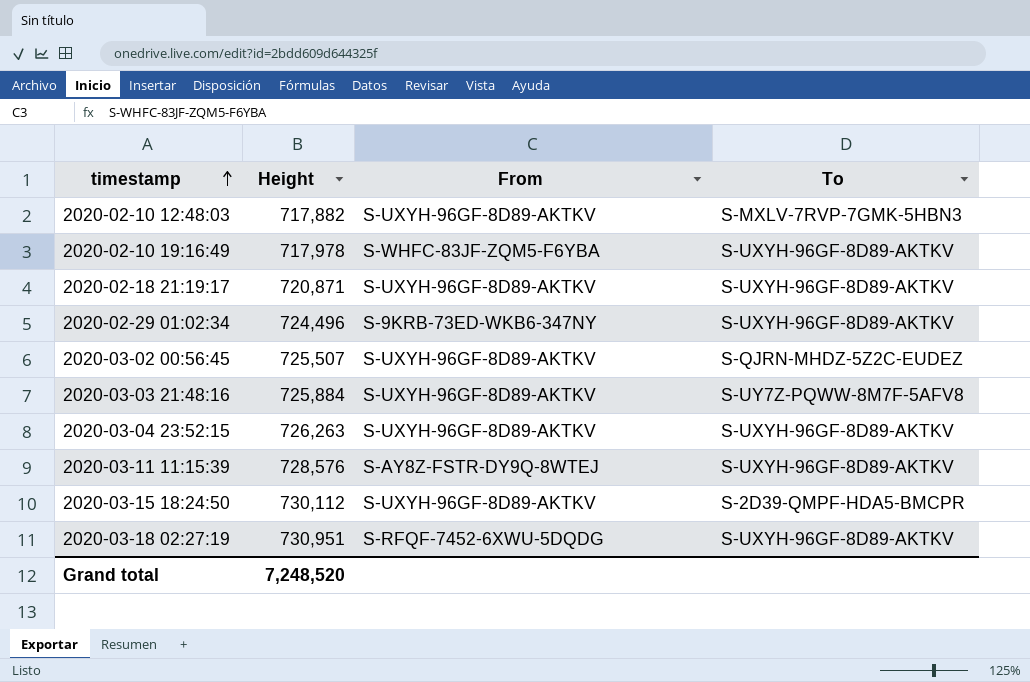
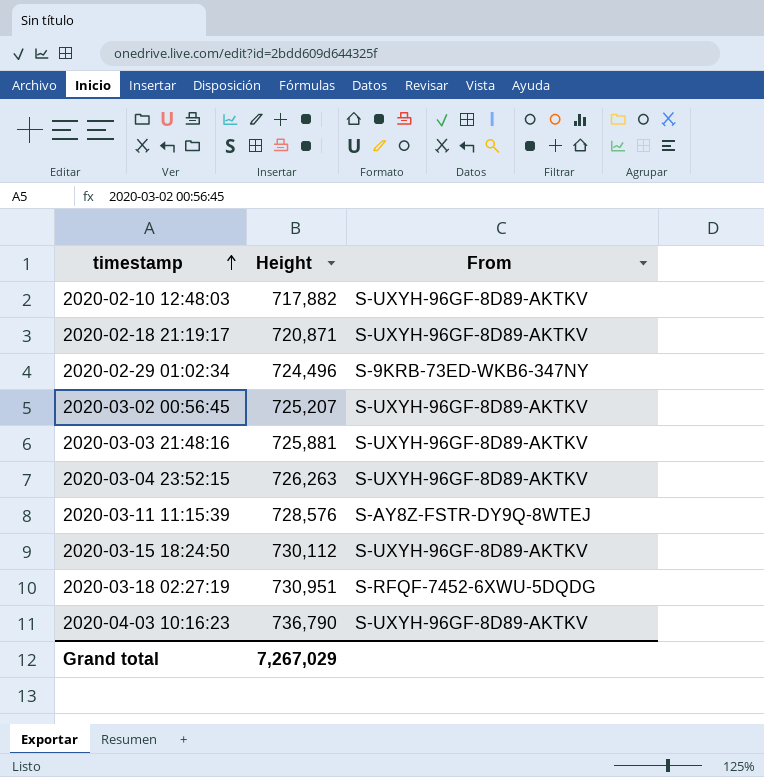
column To | position: 4 -> none
row 2020-02-10 19:16:49: 717,978 | S-WHFC-83JF-ZQM5-F6YBA | S-UXYH-96GF-8D89-AKTKV -> none
2020-03-02 00:56:45 | Height: 725,507 -> 725,207
2020-03-03 21:48:16 | Height: 725,884 -> 725,881
row 2020-04-03 10:16:23: none -> 736,790 | S-UXYH-96GF-8D89-AKTKV
Grand total | Height: 7,248,520 -> 7,267,029

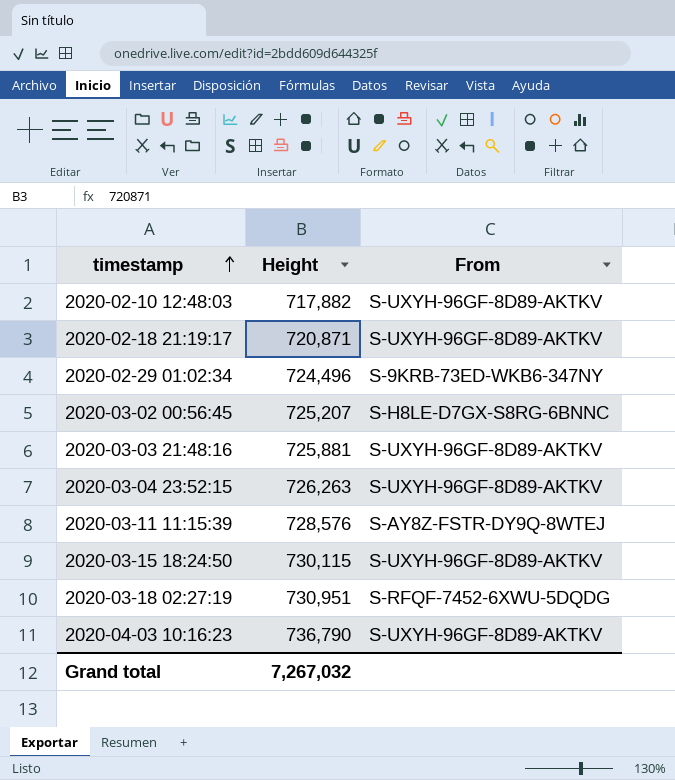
2020-03-02 00:56:45 | From: S-UXYH-96GF-8D89-AKTKV -> S-H8LE-D7GX-S8RG-6BNNC
2020-03-15 18:24:50 | Height: 730,112 -> 730,115
Grand total | Height: 7,267,029 -> 7,267,032

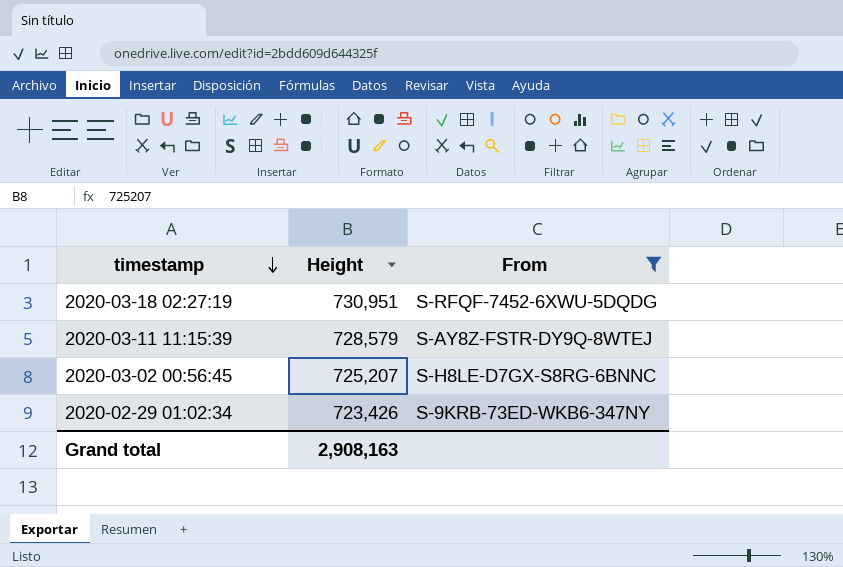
filter: none -> From != S-UXYH-96GF-8D89-AKTKV
row order: timestamp ascending -> timestamp descending
2020-03-11 11:15:39 | Height: 728,576 -> 728,579
2020-02-29 01:02:34 | Height: 724,496 -> 723,426
Grand total | Height: 7,267,032 -> 2,908,163

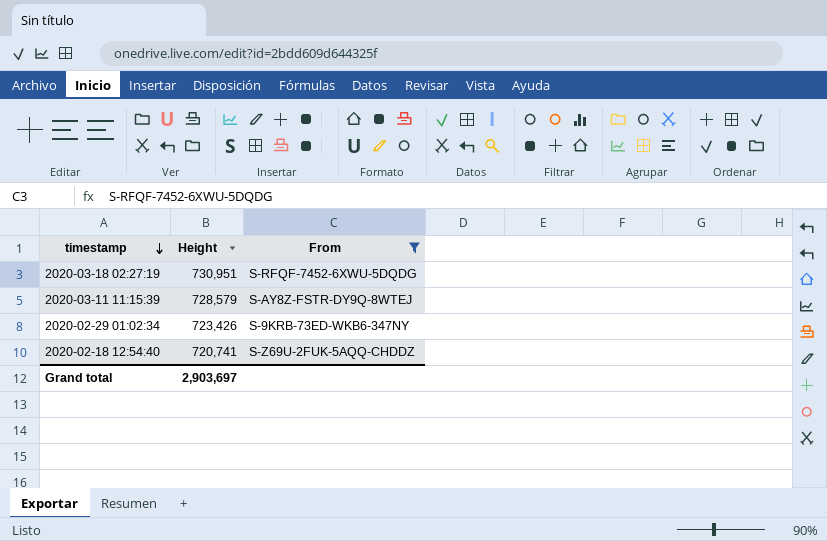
row 2020-03-02 00:56:45: 725,207 | S-H8LE-D7GX-S8RG-6BNNC -> none
row 2020-02-18 12:54:40: none -> 720,741 | S-Z69U-2FUK-5AQQ-CHDDZ
Grand total | Height: 2,908,163 -> 2,903,697

